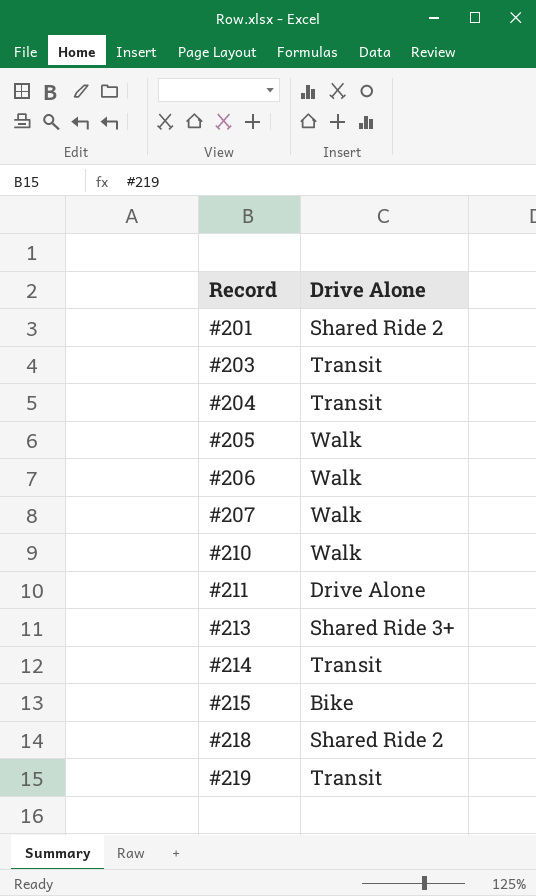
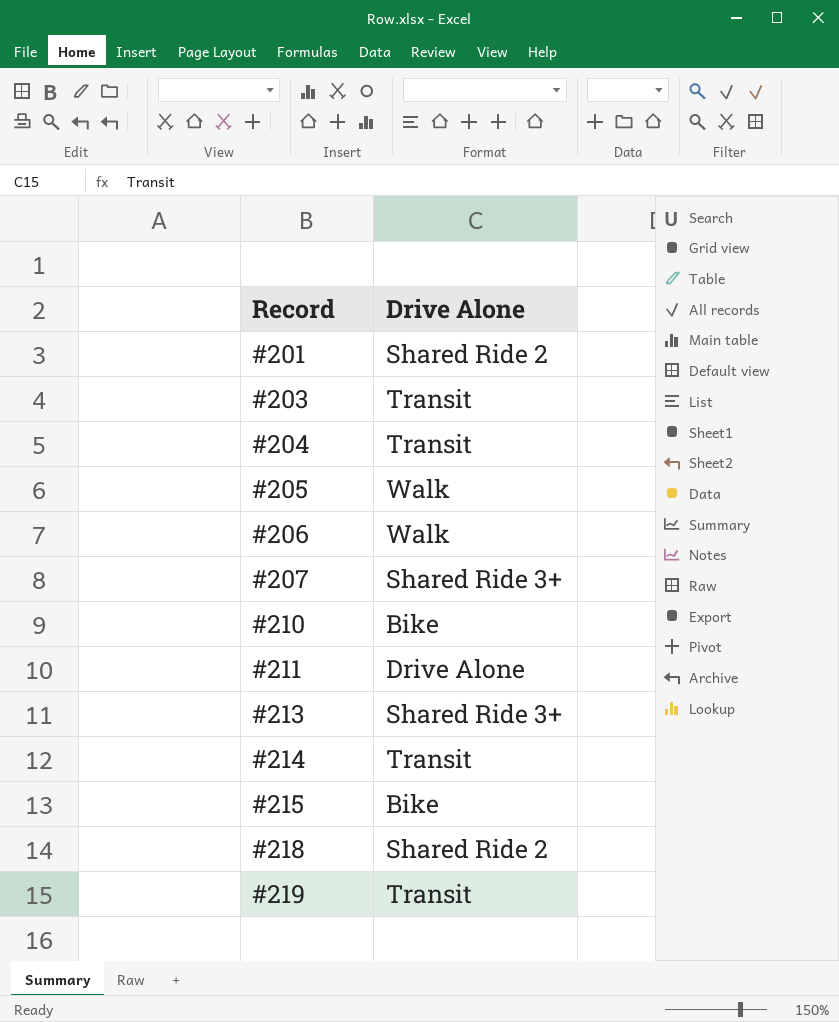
#207 | Drive Alone: Walk -> Shared Ride 3+
#210 | Drive Alone: Walk -> Bike

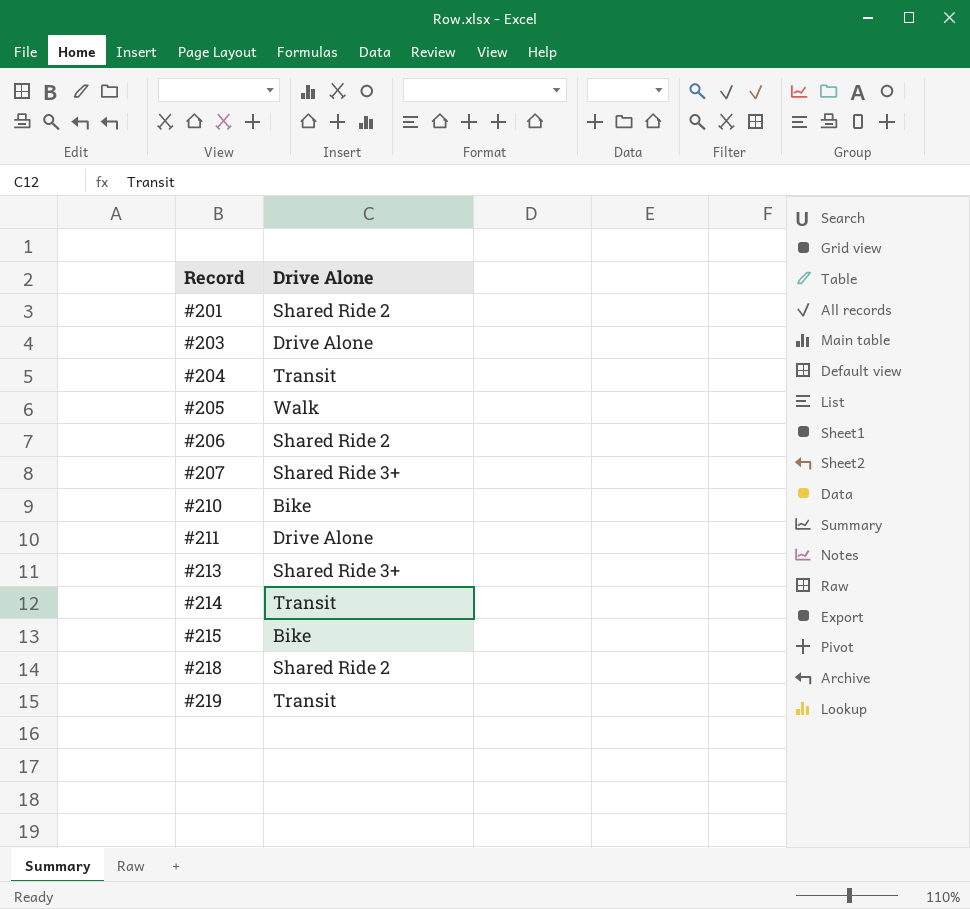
#203 | Drive Alone: Transit -> Drive Alone
#206 | Drive Alone: Walk -> Shared Ride 2

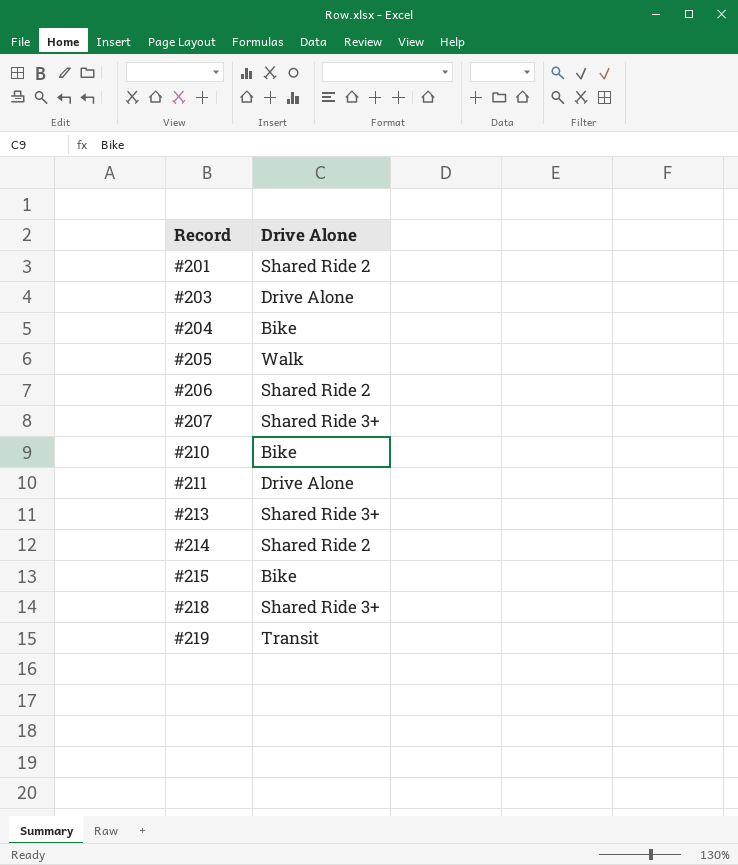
#204 | Drive Alone: Transit -> Bike
#214 | Drive Alone: Transit -> Shared Ride 2
#218 | Drive Alone: Shared Ride 2 -> Shared Ride 3+

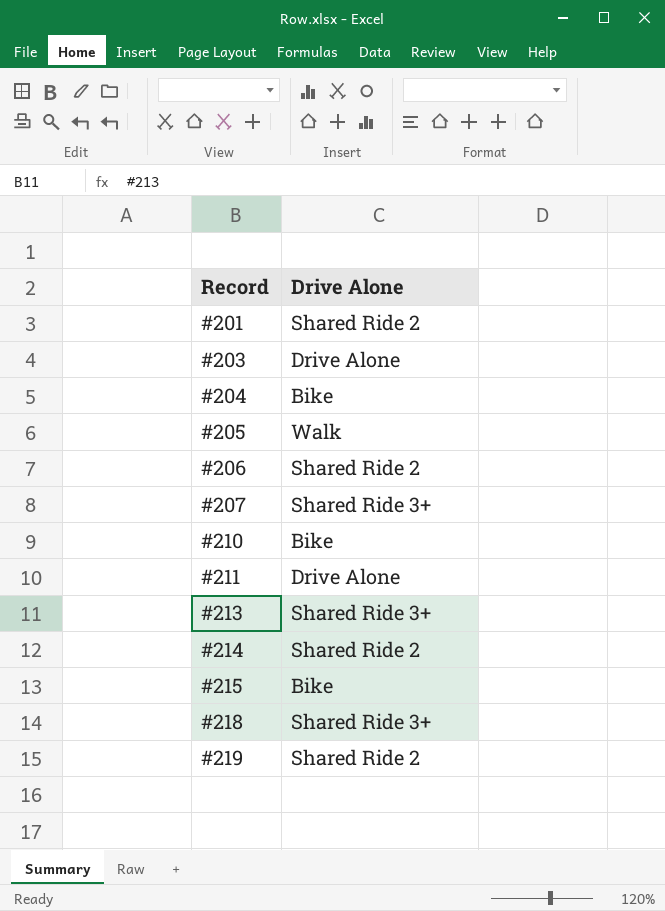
#219 | Drive Alone: Transit -> Shared Ride 2

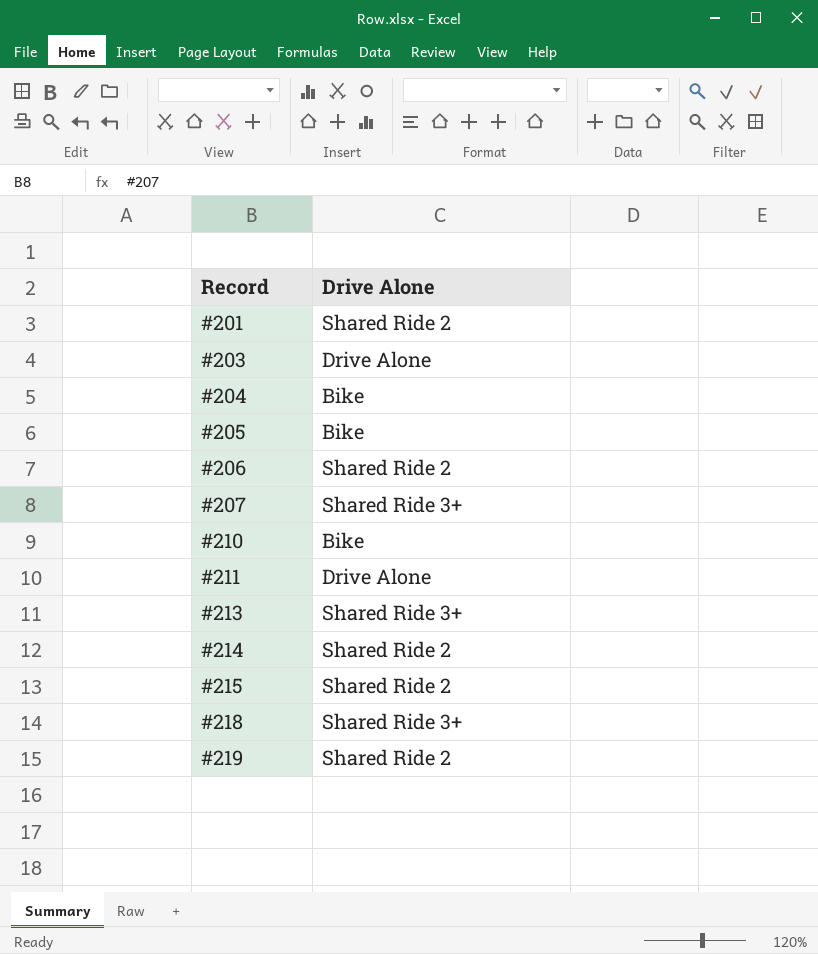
#205 | Drive Alone: Walk -> Bike
#215 | Drive Alone: Bike -> Shared Ride 2

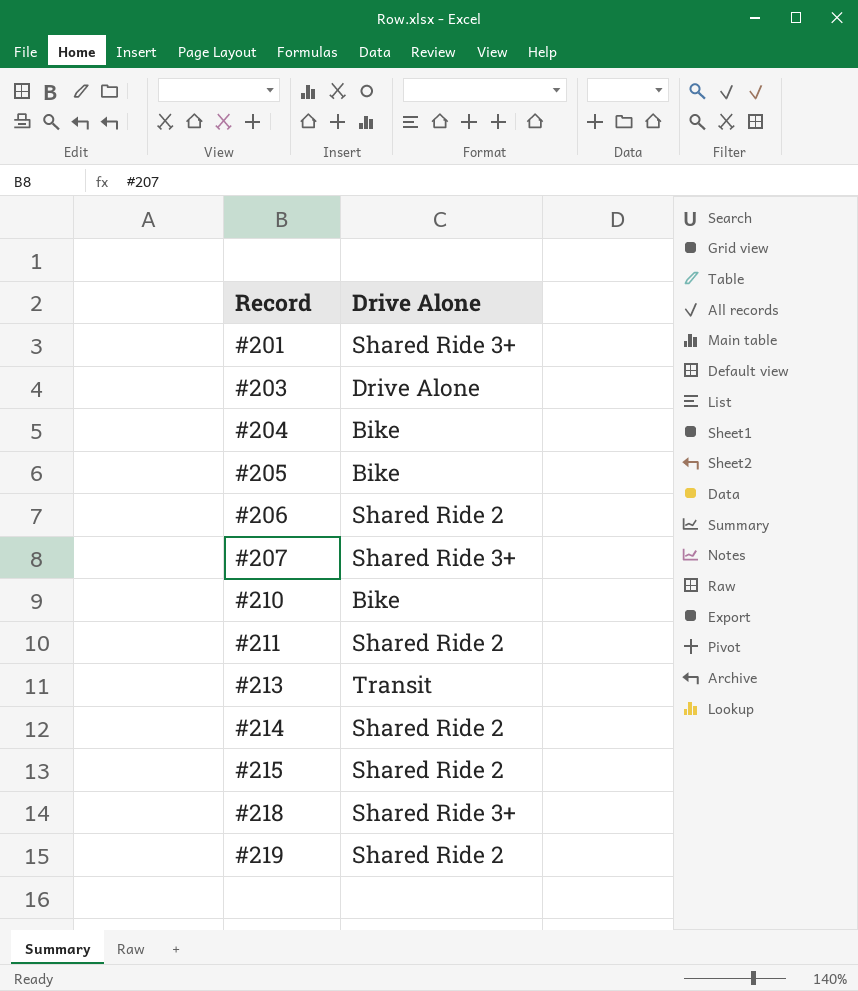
#201 | Drive Alone: Shared Ride 2 -> Shared Ride 3+
#211 | Drive Alone: Drive Alone -> Shared Ride 2
#213 | Drive Alone: Shared Ride 3+ -> Transit

